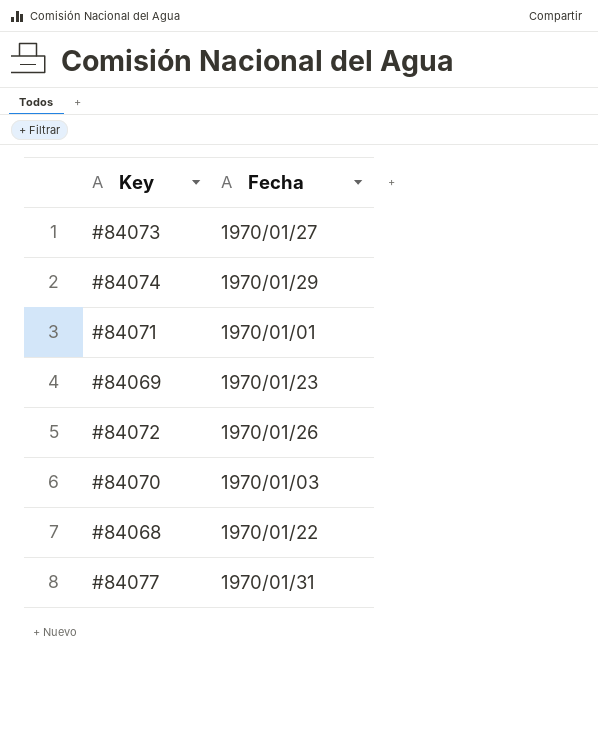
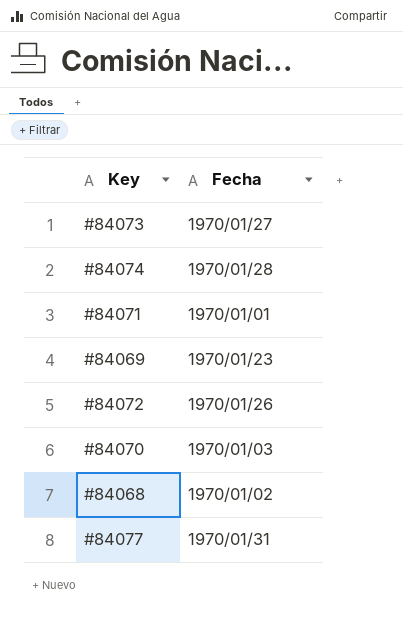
#84074 | Fecha: 1970/01/29 -> 1970/01/28
#84068 | Fecha: 1970/01/22 -> 1970/01/02

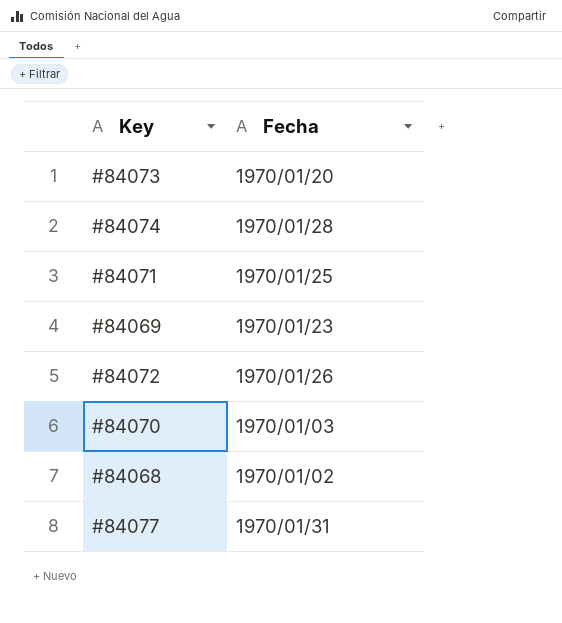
#84073 | Fecha: 1970/01/27 -> 1970/01/20
#84071 | Fecha: 1970/01/01 -> 1970/01/25

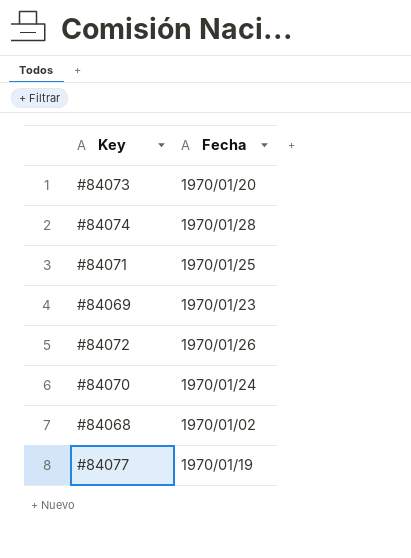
#84070 | Fecha: 1970/01/03 -> 1970/01/24
#84077 | Fecha: 1970/01/31 -> 1970/01/19

